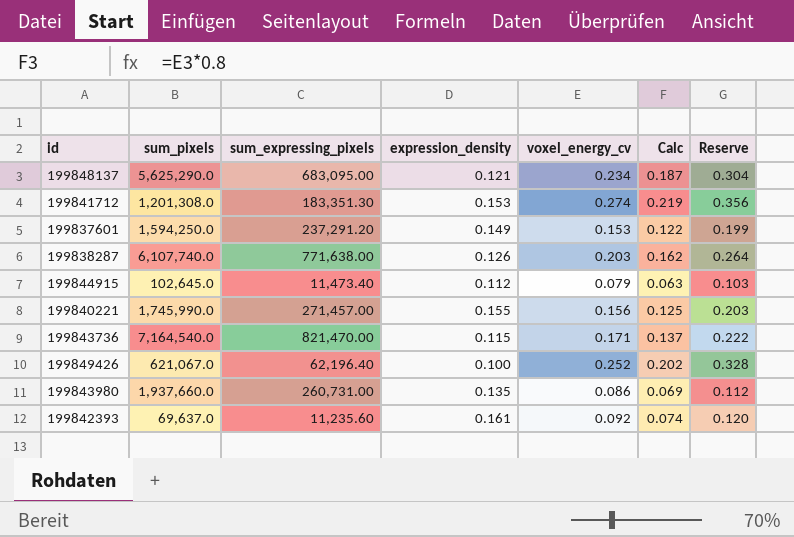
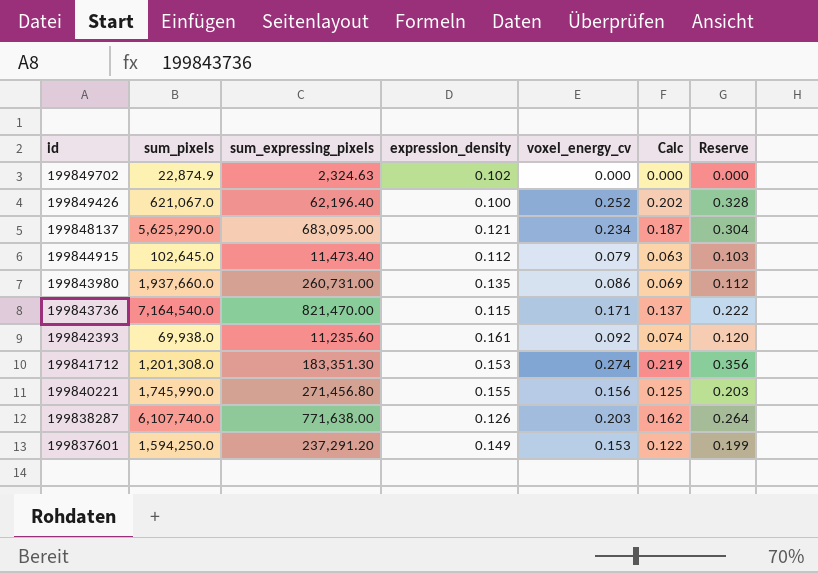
row order: none -> id descending
row 199849702: none -> 22,874.9 | 2,324.63 | 0.102 | 0.000 | 0.000 | 0.000
199842393 | sum_pixels: 69,637.0 -> 69,938.0
199840221 | sum_expressing_pixels: 271,457.00 -> 271,456.80

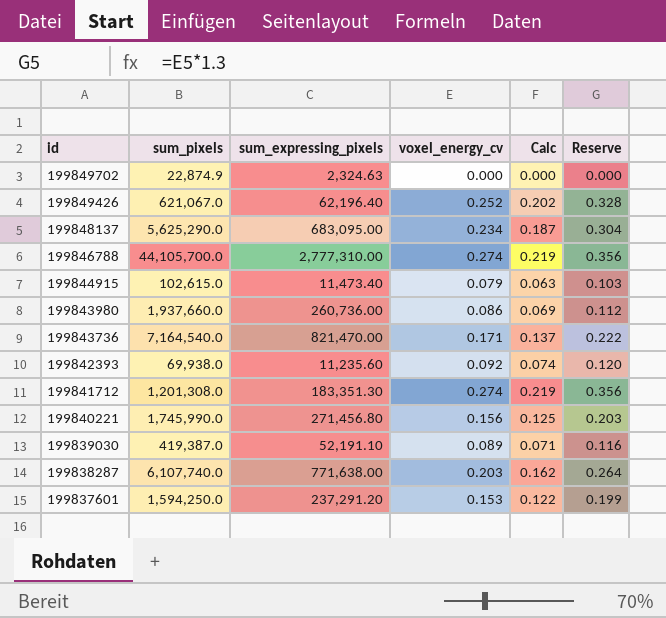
column expression_density | formula: [sum_expressing_pixels] / [sum_pixels] -> none
row 199846788: none -> 44,105,700.0 | 2,777,310.00 | 0.274 | 0.219 | 0.356
199844915 | sum_pixels: 102,645.0 -> 102,615.0
199843980 | sum_expressing_pixels: 260,731.00 -> 260,736.00
row 199839030: none -> 419,387.0 | 52,191.10 | 0.089 | 0.071 | 0.116

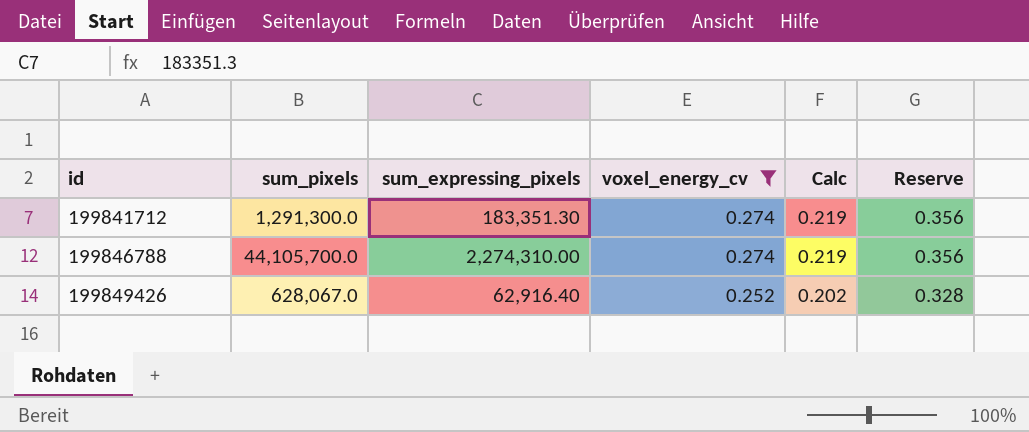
filter: none -> voxel_energy_cv >= 0.252
row order: id descending -> id ascending
199841712 | sum_pixels: 1,201,308.0 -> 1,291,300.0
199846788 | sum_expressing_pixels: 2,777,310.00 -> 2,274,310.00
199849426 | sum_pixels: 621,067.0 -> 628,067.0
199849426 | sum_expressing_pixels: 62,196.40 -> 62,916.40

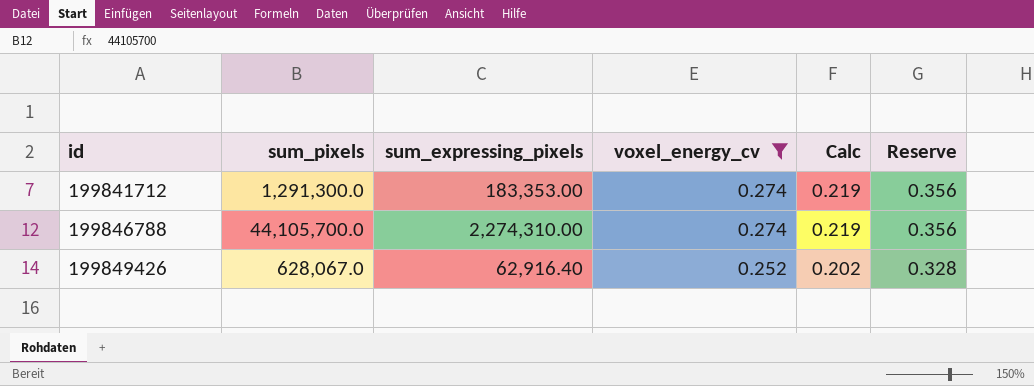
199841712 | sum_expressing_pixels: 183,351.30 -> 183,353.00

